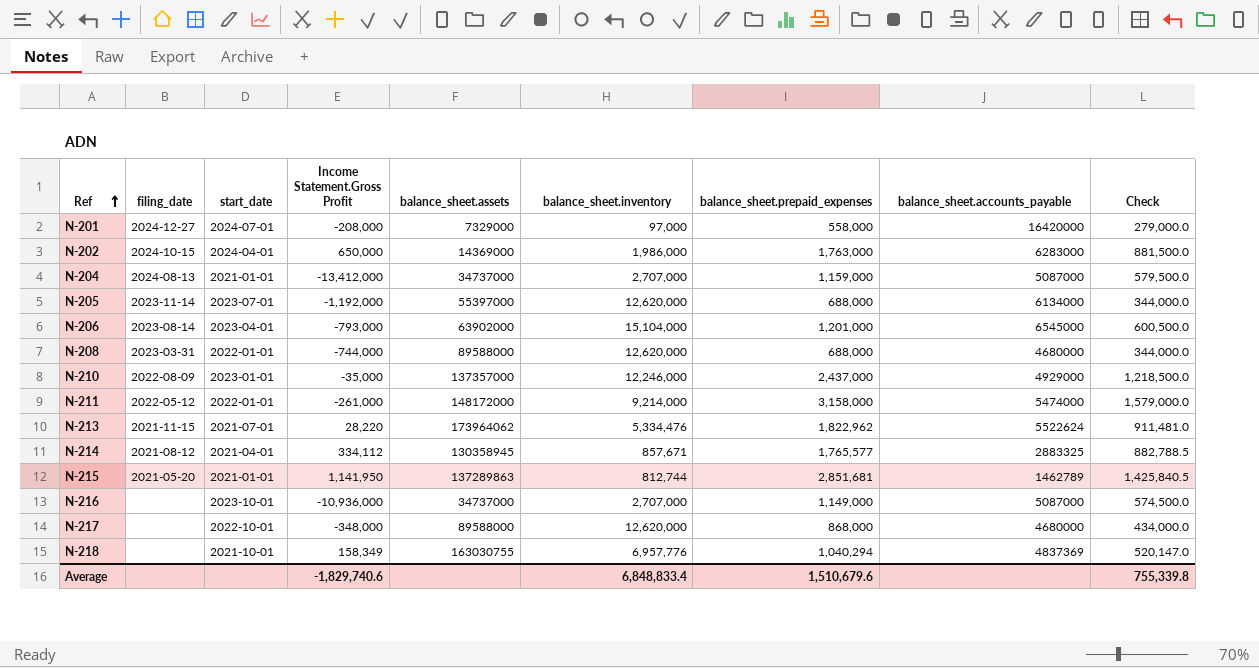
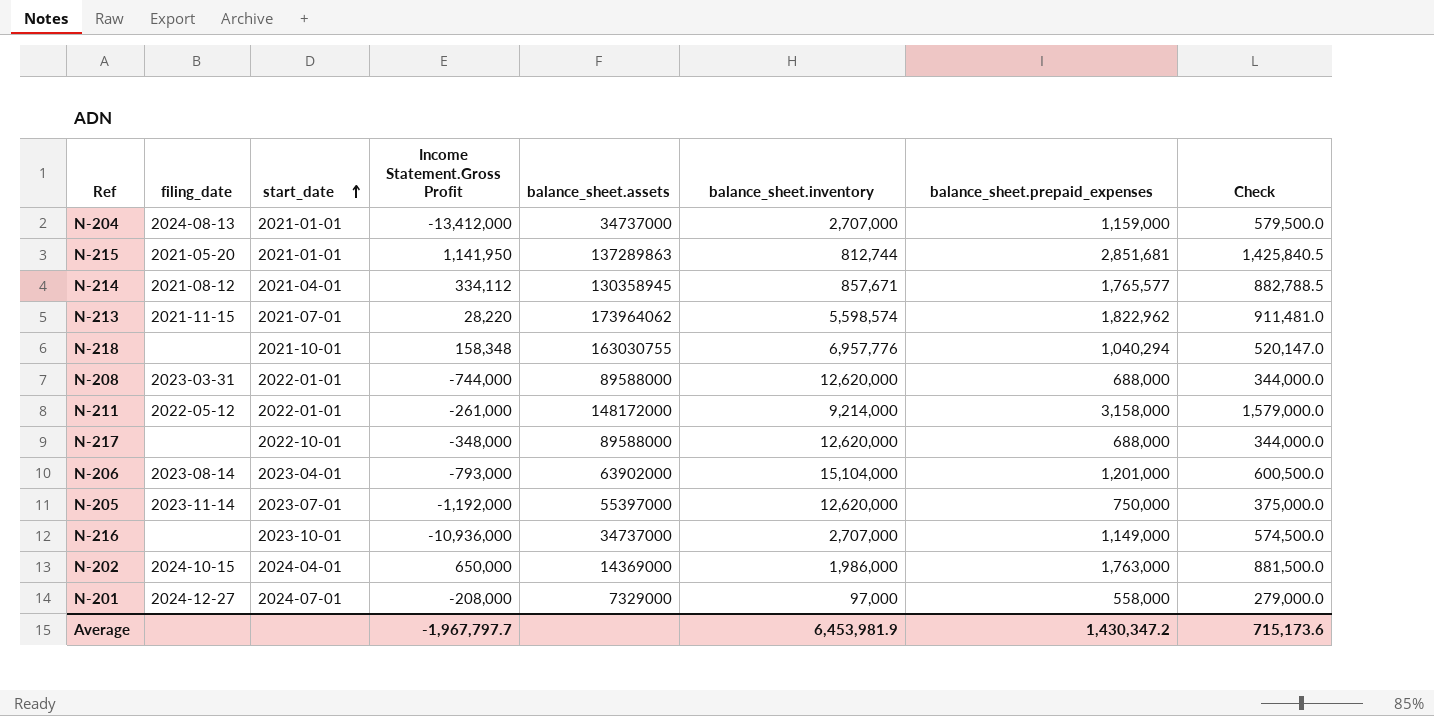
row order: Ref ascending -> start_date ascending
column balance_sheet.accounts_payable | position: 8 -> none
row N-210: 2022-08-09 | 2023-01-01 | -35,000 | 137357000 | 12,246,000 | 2,437,000 | 4929000 | 1,218,500.0 -> none
N-213 | balance_sheet.inventory: 5,334,476 -> 5,598,574
N-218 | Income Statement.Gross Profit: 158,349 -> 158,348
N-217 | balance_sheet.prepaid_expenses: 868,000 -> 688,000
N-217 | Check: 434,000.0 -> 344,000.0
N-205 | balance_sheet.prepaid_expenses: 688,000 -> 750,000
N-205 | Check: 344,000.0 -> 375,000.0
Average | Income Statement.Gross Profit: -1,829,740.6 -> -1,967,797.7
Average | balance_sheet.inventory: 6,848,833.4 -> 6,453,981.9
Average | balance_sheet.prepaid_expenses: 1,510,679.6 -> 1,430,347.2
Average | Check: 755,339.8 -> 715,173.6

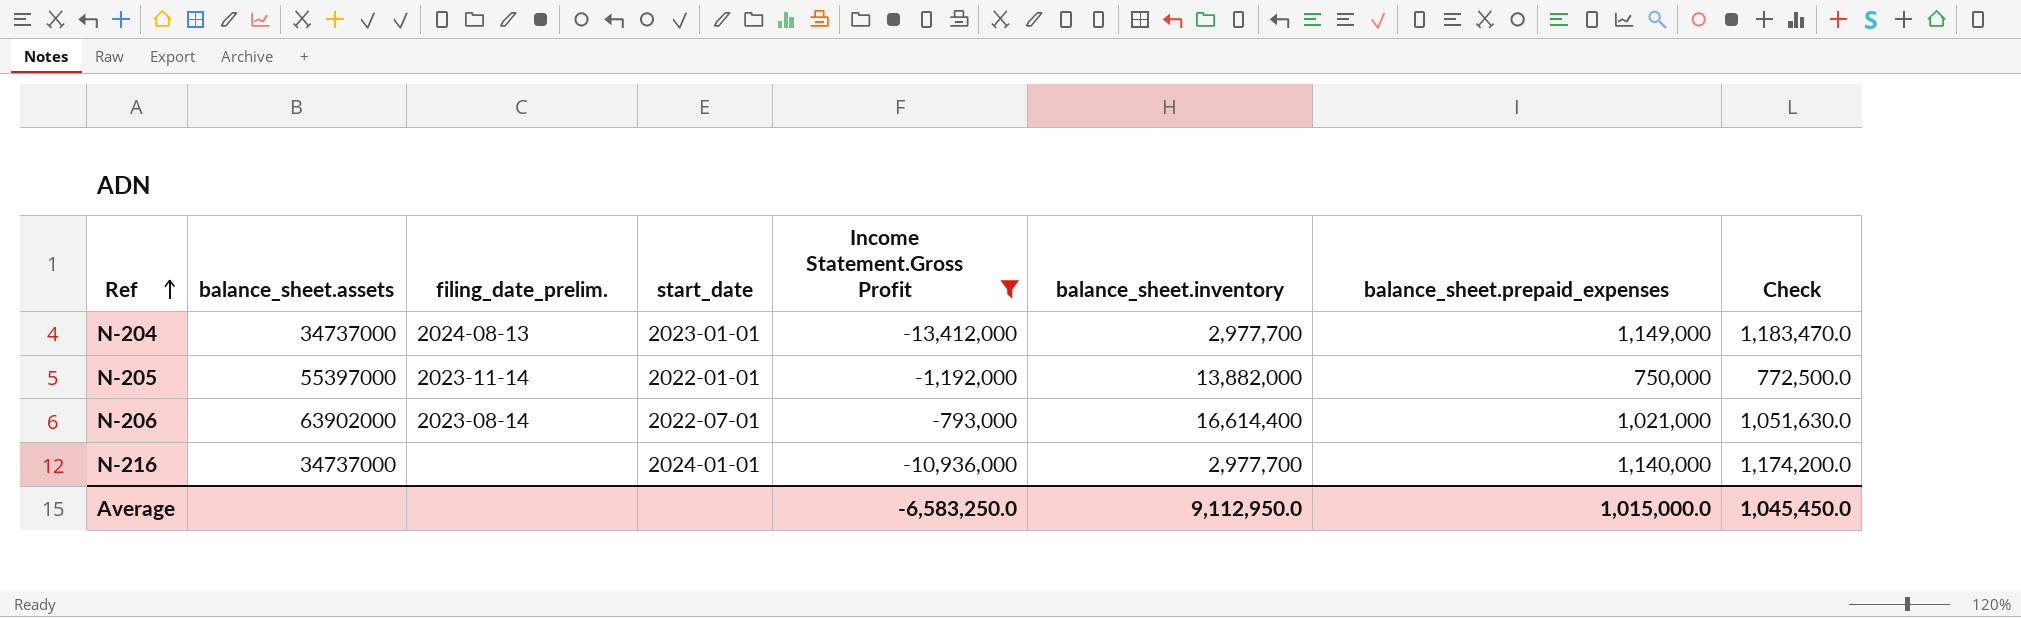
filter: none -> Income Statement.Gross Profit <= -793,000
row order: start_date ascending -> Ref ascending
column balance_sheet.assets | position: 5 -> 2
column name: filing_date -> filing_date_prelim.
column Check | formula: [balance_sheet.prepaid_expenses] * 0.5 -> [balance_sheet.prepaid_expenses] * 1.03
N-204 | start_date: 2021-01-01 -> 2023-01-01
N-204 | balance_sheet.inventory: 2,707,000 -> 2,977,700
N-204 | balance_sheet.prepaid_expenses: 1,159,000 -> 1,149,000
N-205 | start_date: 2023-07-01 -> 2022-01-01
N-205 | balance_sheet.inventory: 12,620,000 -> 13,882,000
N-206 | start_date: 2023-04-01 -> 2022-07-01
N-206 | balance_sheet.inventory: 15,104,000 -> 16,614,400
N-206 | balance_sheet.prepaid_expenses: 1,201,000 -> 1,021,000
N-216 | start_date: 2023-10-01 -> 2024-01-01
N-216 | balance_sheet.inventory: 2,707,000 -> 2,977,700
N-216 | balance_sheet.prepaid_expenses: 1,149,000 -> 1,140,000
Average | Income Statement.Gross Profit: -1,967,797.7 -> -6,583,250.0
Average | balance_sheet.inventory: 6,453,981.9 -> 9,112,950.0
Average | balance_sheet.prepaid_expenses: 1,430,347.2 -> 1,015,000.0
Average | Check: 715,173.6 -> 1,045,450.0

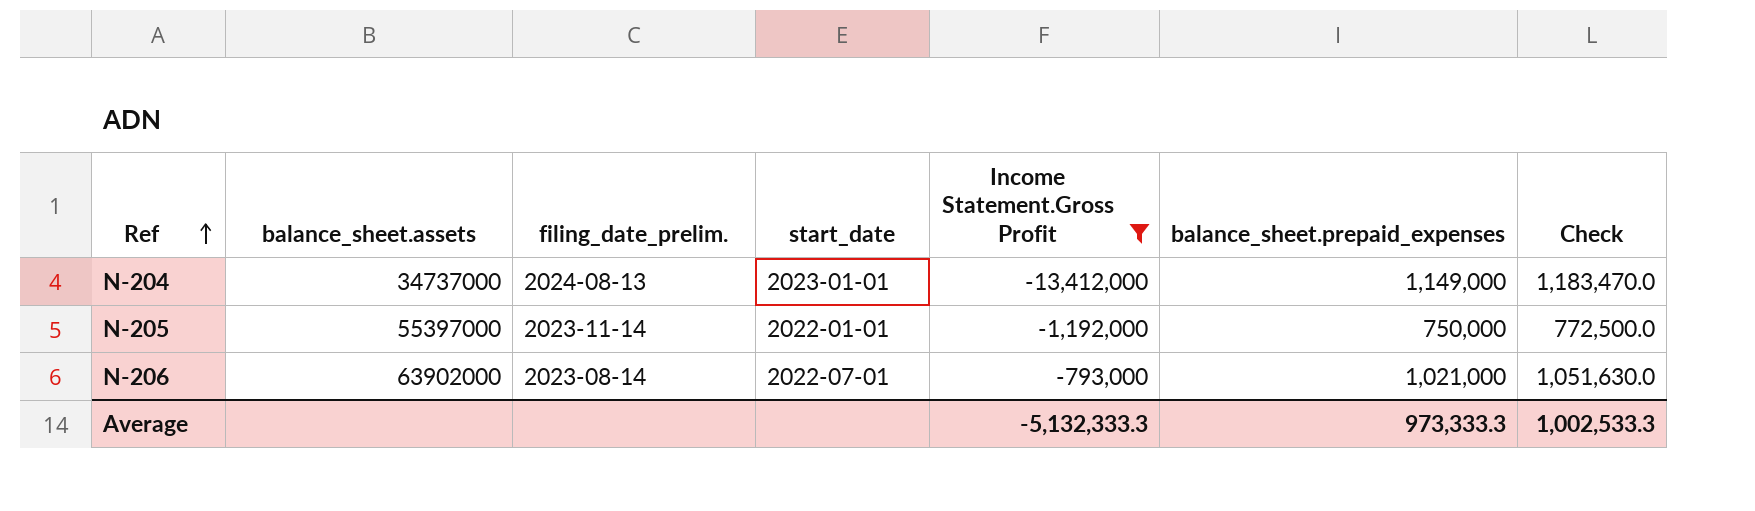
column balance_sheet.inventory | position: 6 -> none
row N-216: 34737000 | none | 2024-01-01 | -10,936,000 | 2,977,700 | 1,140,000 | 1,174,200.0 -> none
Average | Income Statement.Gross Profit: -6,583,250.0 -> -5,132,333.3
Average | balance_sheet.prepaid_expenses: 1,015,000.0 -> 973,333.3
Average | Check: 1,045,450.0 -> 1,002,533.3

